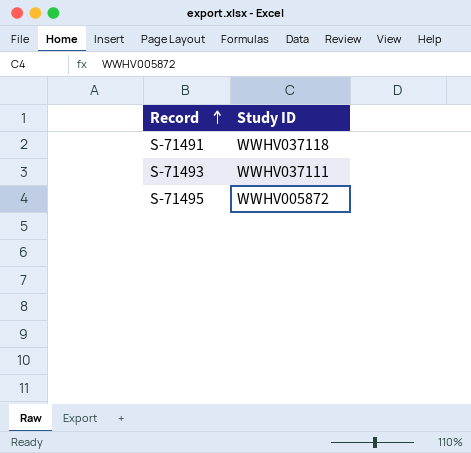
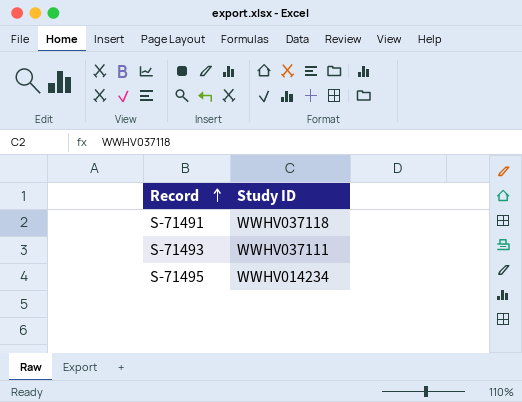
S-71495 | Study ID: WWHV005872 -> WWHV014234

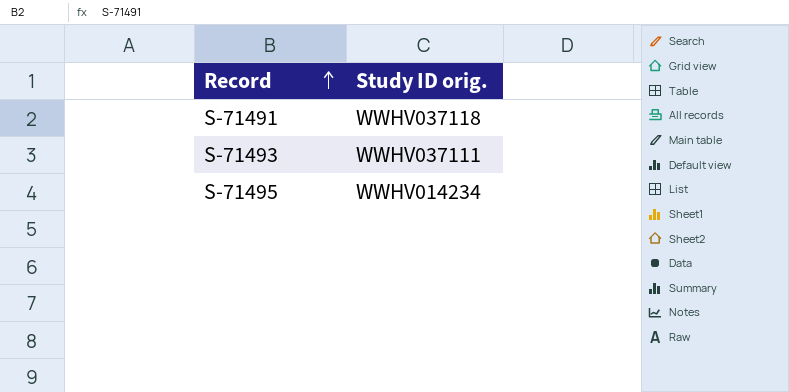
column name: Study ID -> Study ID orig.

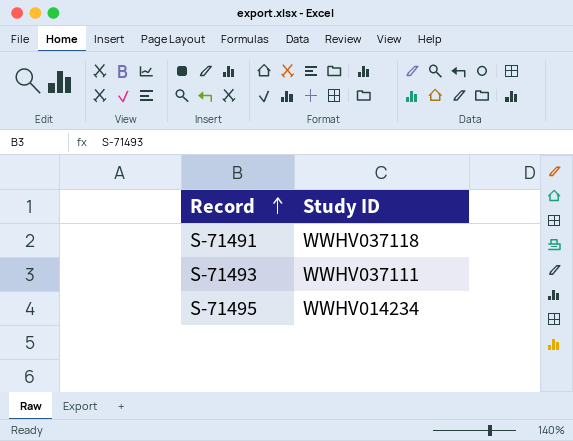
column name: Study ID orig. -> Study ID

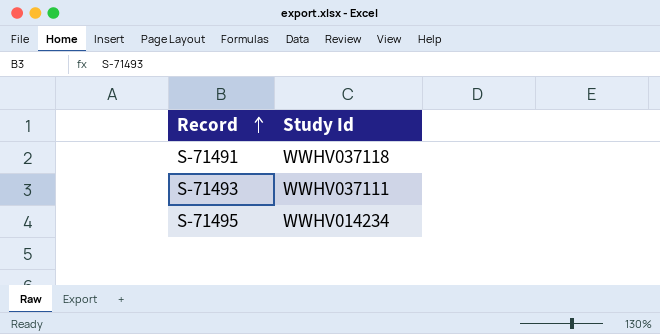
column name: Study ID -> Study Id

